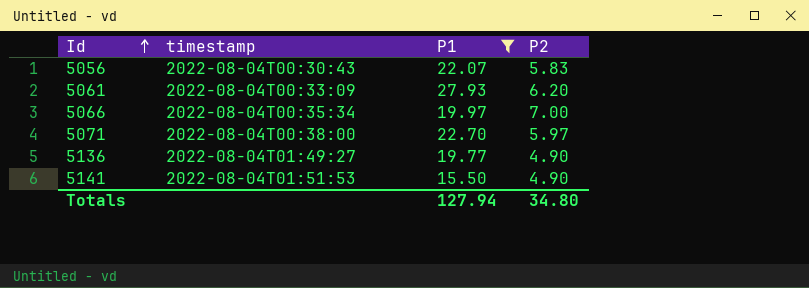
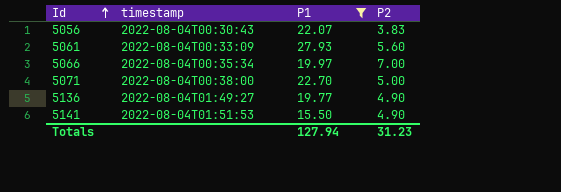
5056 | P2: 5.83 -> 3.83
5061 | P2: 6.20 -> 5.60
5071 | P2: 5.97 -> 5.00
Totals | P2: 34.80 -> 31.23

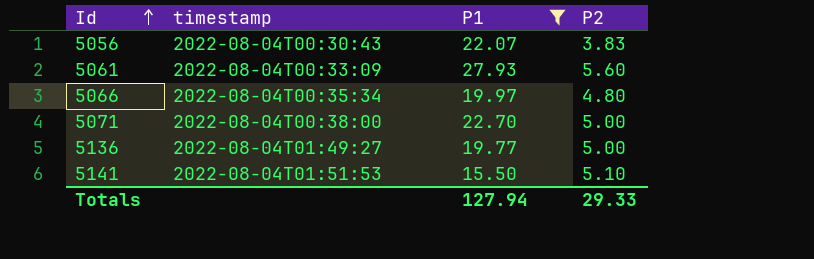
5066 | P2: 7.00 -> 4.80
5136 | P2: 4.90 -> 5.00
5141 | P2: 4.90 -> 5.10
Totals | P2: 31.23 -> 29.33

